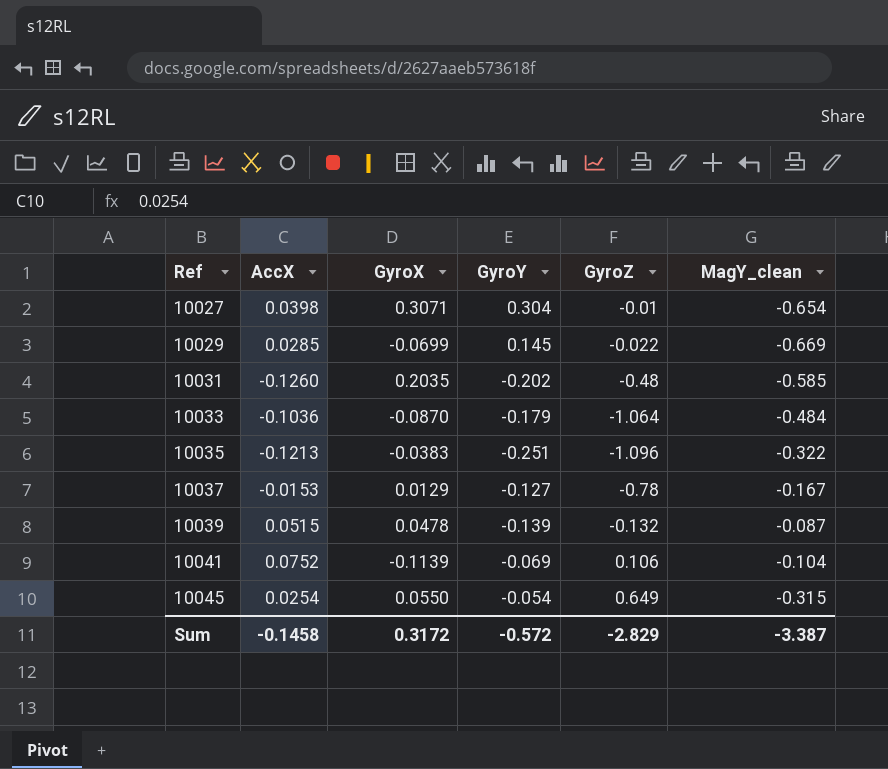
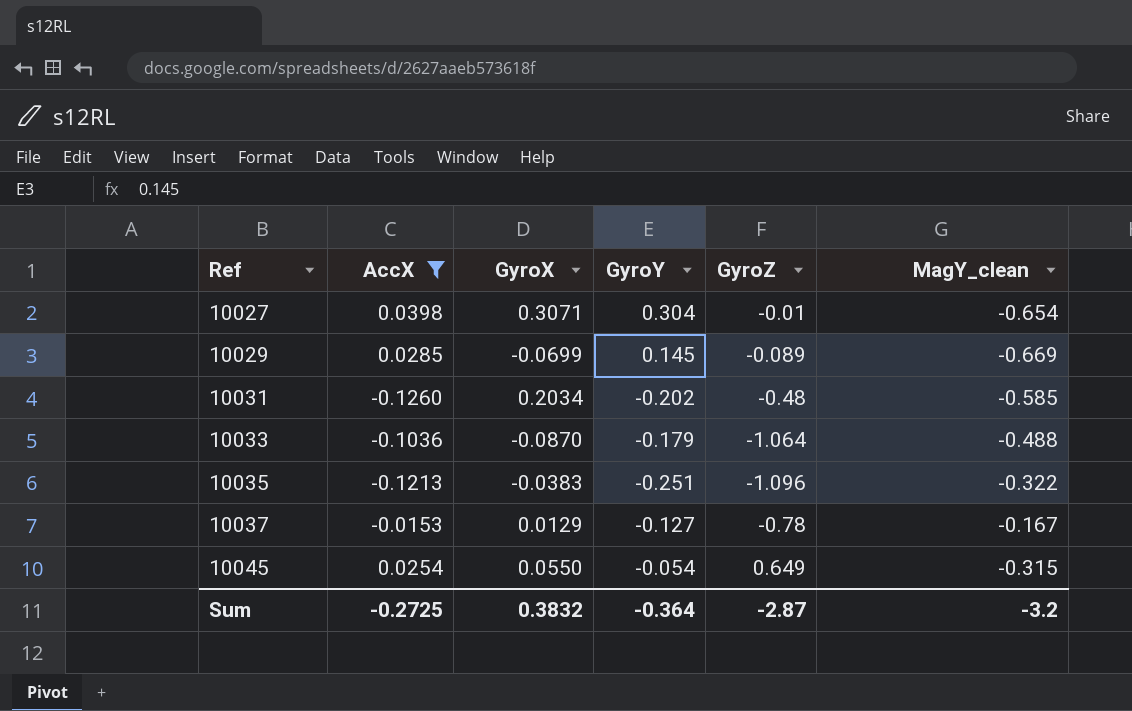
filter: none -> AccX <= 0.0398
10029 | GyroZ: -0.022 -> -0.089
10031 | GyroX: 0.2035 -> 0.2034
10033 | MagY_clean: -0.484 -> -0.488
Sum | AccX: -0.1458 -> -0.2725
Sum | GyroX: 0.3172 -> 0.3832
Sum | GyroY: -0.572 -> -0.364
Sum | GyroZ: -2.829 -> -2.87
Sum | MagY_clean: -3.387 -> -3.2

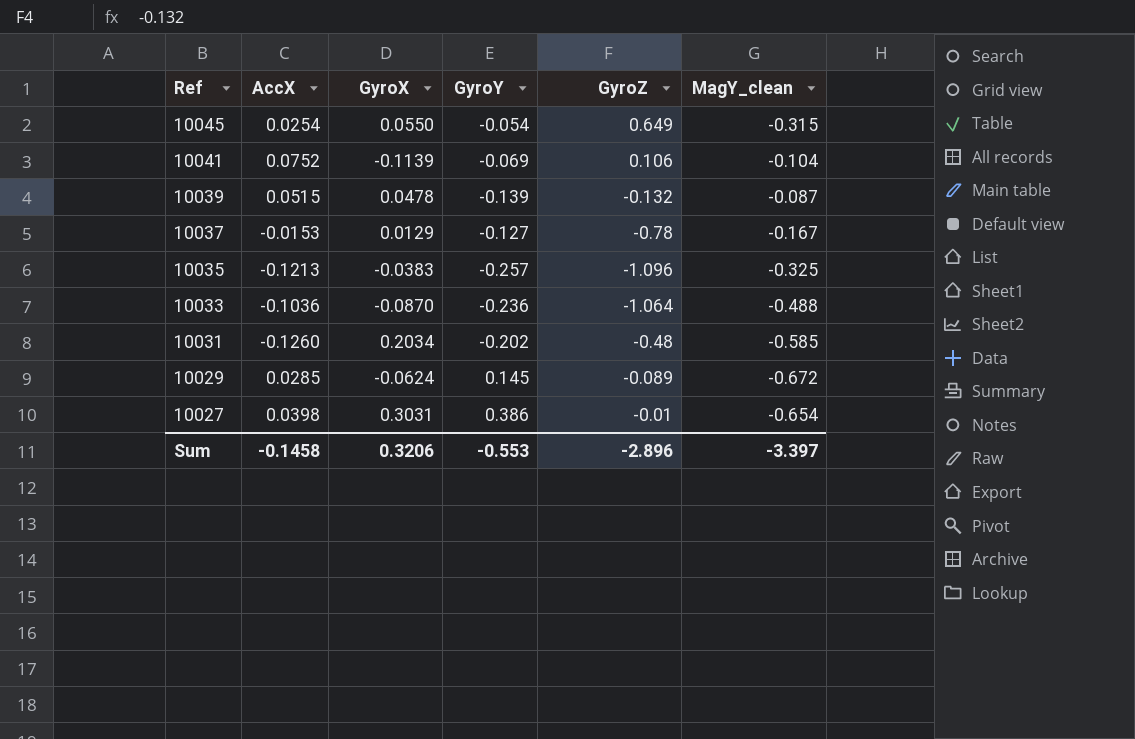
filter: AccX <= 0.0398 -> none
row order: Ref ascending -> Ref descending
10035 | GyroY: -0.251 -> -0.257
10035 | MagY_clean: -0.322 -> -0.325
10033 | GyroY: -0.179 -> -0.236
10029 | GyroX: -0.0699 -> -0.0624
10029 | MagY_clean: -0.669 -> -0.672
10027 | GyroX: 0.3071 -> 0.3031
10027 | GyroY: 0.304 -> 0.386
Sum | AccX: -0.2725 -> -0.1458
Sum | GyroX: 0.3832 -> 0.3206
Sum | GyroY: -0.364 -> -0.553
Sum | GyroZ: -2.87 -> -2.896
Sum | MagY_clean: -3.2 -> -3.397

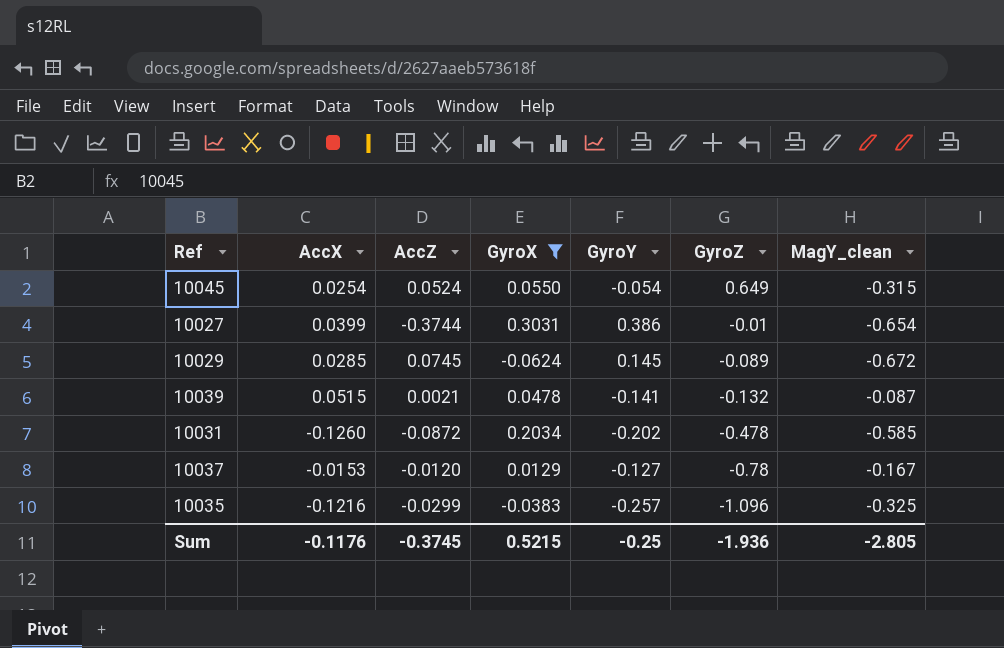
filter: none -> GyroX >= -0.0624
row order: Ref descending -> GyroZ descending
column AccZ | position: none -> 3
10027 | AccX: 0.0398 -> 0.0399
10039 | GyroY: -0.139 -> -0.141
10031 | GyroZ: -0.48 -> -0.478
10035 | AccX: -0.1213 -> -0.1216
Sum | AccX: -0.1458 -> -0.1176
Sum | GyroX: 0.3206 -> 0.5215
Sum | GyroY: -0.553 -> -0.25
Sum | GyroZ: -2.896 -> -1.936
Sum | MagY_clean: -3.397 -> -2.805

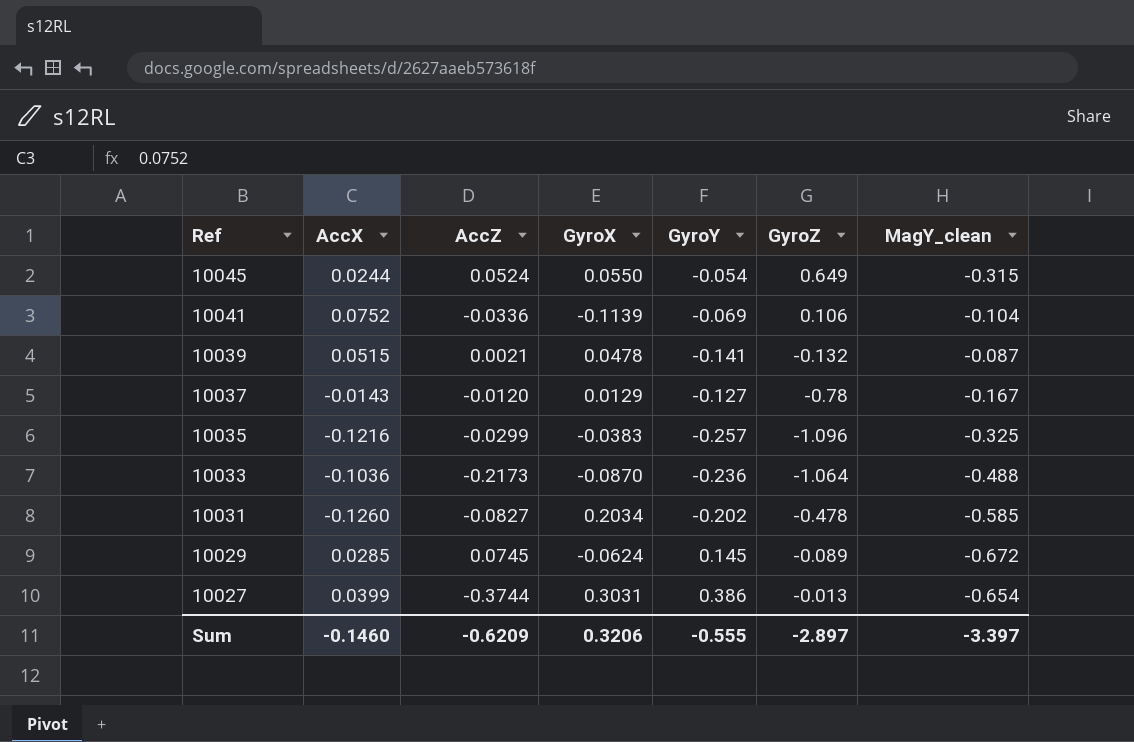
filter: GyroX >= -0.0624 -> none
row order: GyroZ descending -> Ref descending
10045 | AccX: 0.0254 -> 0.0244
10037 | AccX: -0.0153 -> -0.0143
10031 | AccZ: -0.0872 -> -0.0827
10027 | GyroZ: -0.01 -> -0.013
Sum | AccX: -0.1176 -> -0.1460
Sum | AccZ: -0.3745 -> -0.6209
Sum | GyroX: 0.5215 -> 0.3206
Sum | GyroY: -0.25 -> -0.555
Sum | GyroZ: -1.936 -> -2.897
Sum | MagY_clean: -2.805 -> -3.397

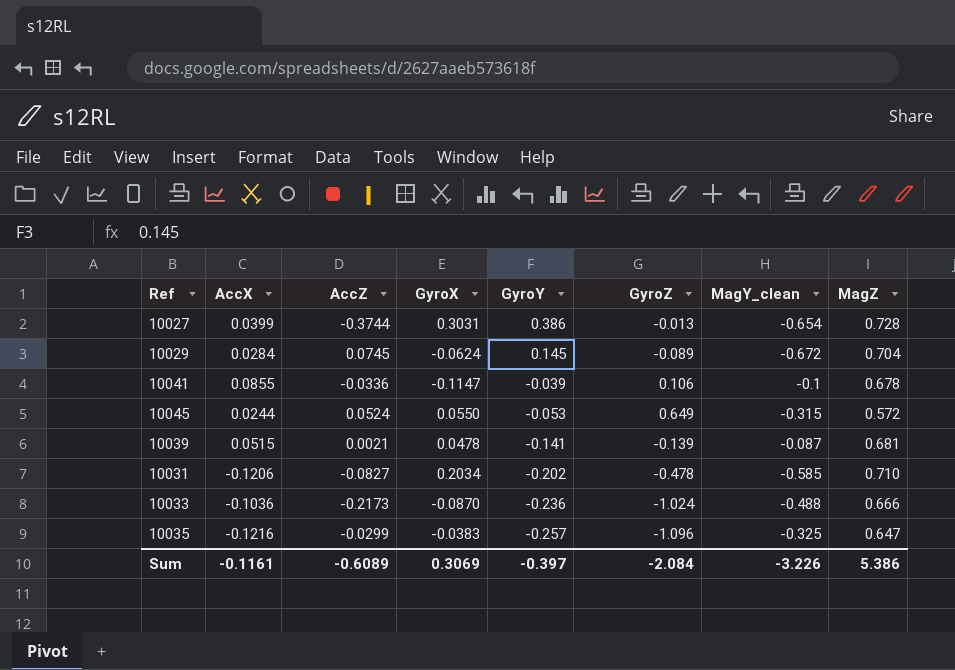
row order: Ref descending -> GyroY descending
column MagZ | position: none -> 8
row 10037: -0.0143 | -0.0120 | 0.0129 | -0.127 | -0.78 | -0.167 -> none
10029 | AccX: 0.0285 -> 0.0284
10041 | AccX: 0.0752 -> 0.0855
10041 | GyroX: -0.1139 -> -0.1147
10041 | GyroY: -0.069 -> -0.039
10041 | MagY_clean: -0.104 -> -0.1
10045 | GyroY: -0.054 -> -0.053
10039 | GyroZ: -0.132 -> -0.139
10031 | AccX: -0.1260 -> -0.1206
10033 | GyroZ: -1.064 -> -1.024
Sum | AccX: -0.1460 -> -0.1161
Sum | AccZ: -0.6209 -> -0.6089
Sum | GyroX: 0.3206 -> 0.3069
Sum | GyroY: -0.555 -> -0.397
Sum | GyroZ: -2.897 -> -2.084
Sum | MagY_clean: -3.397 -> -3.226

